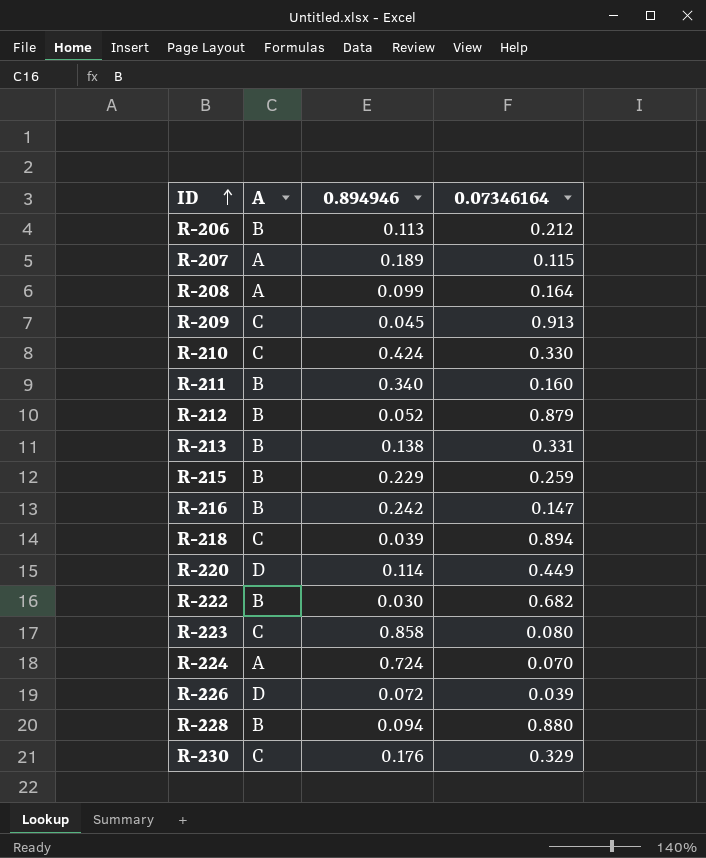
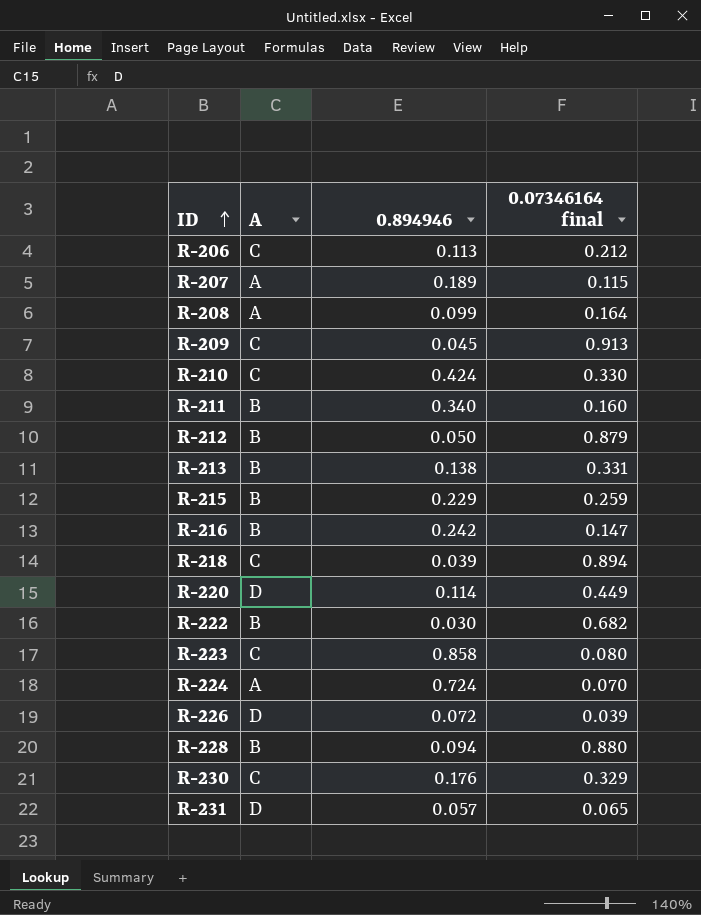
column name: 0.07346164 -> 0.07346164 final
R-206 | A: B -> C
R-212 | 0.894946: 0.052 -> 0.050
row R-231: none -> D | 0.057 | 0.065

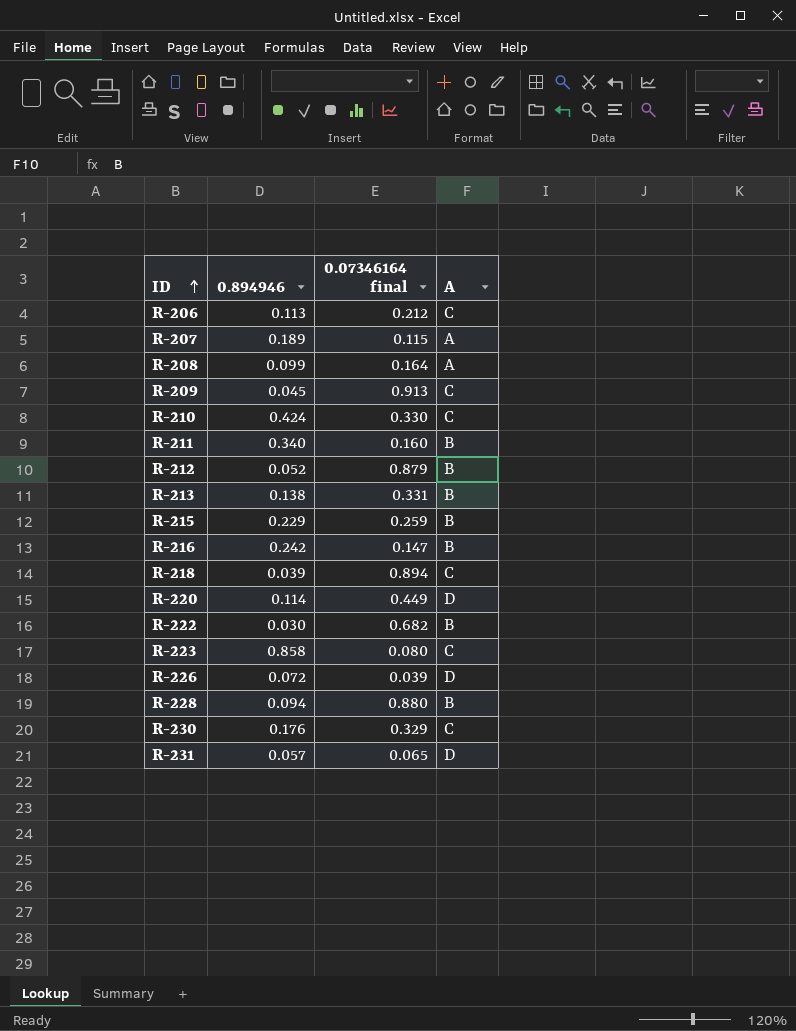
column A | position: 2 -> 4
row R-224: A | 0.724 | 0.070 -> none
R-212 | 0.894946: 0.050 -> 0.052

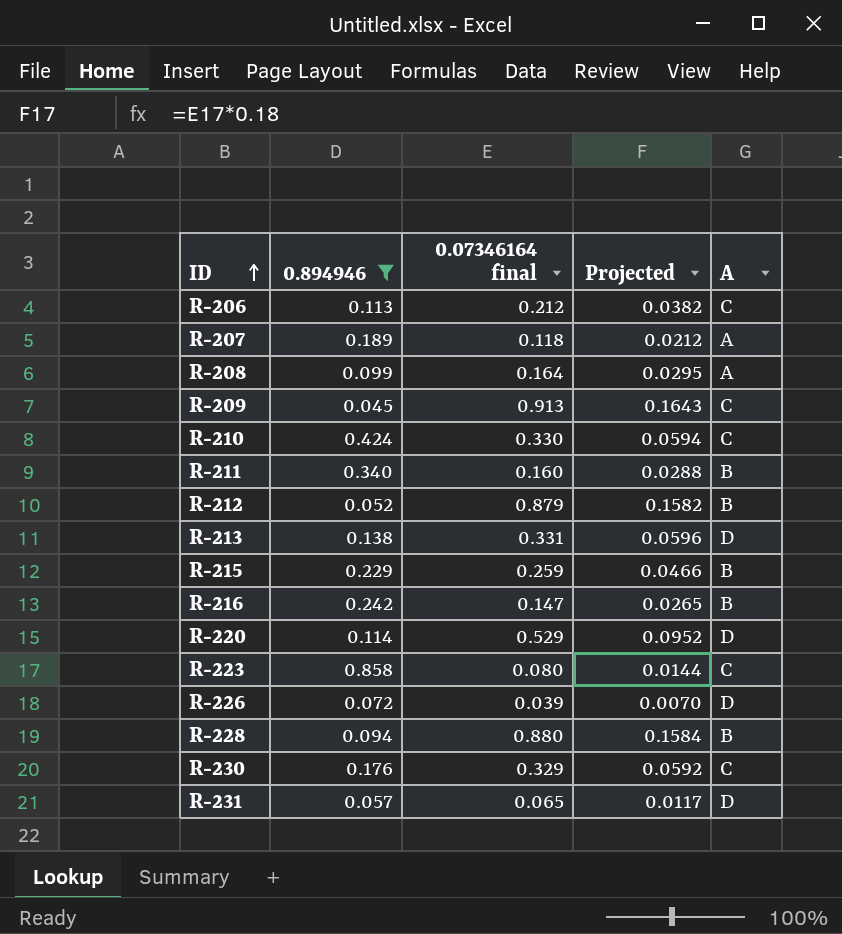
filter: none -> 0.894946 >= 0.045
column Projected | formula: none -> [0.07346164 final] * 0.18
R-207 | 0.07346164 final: 0.115 -> 0.118
R-213 | A: B -> D
R-220 | 0.07346164 final: 0.449 -> 0.529

